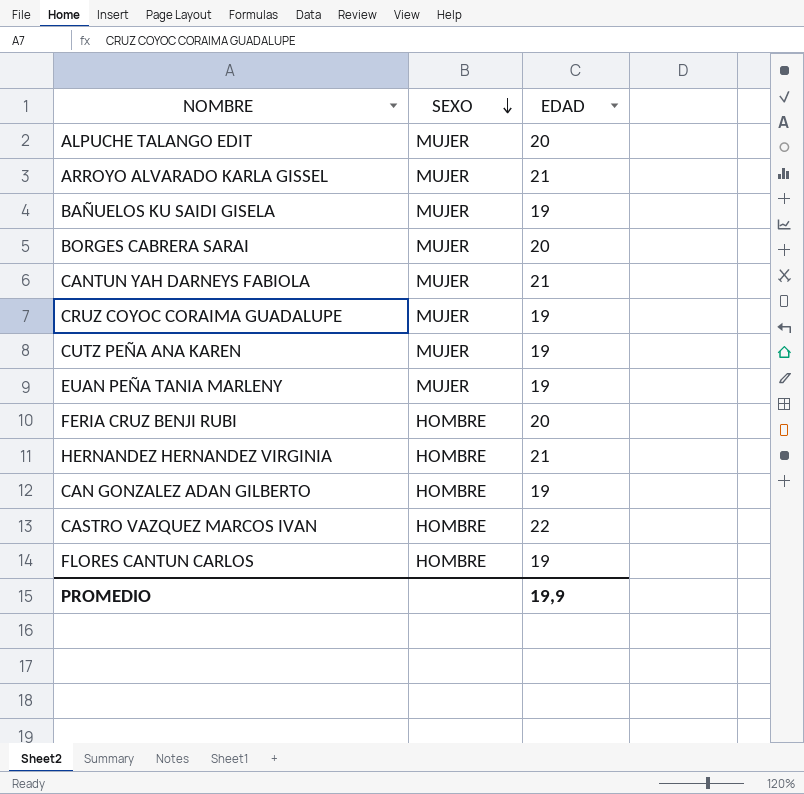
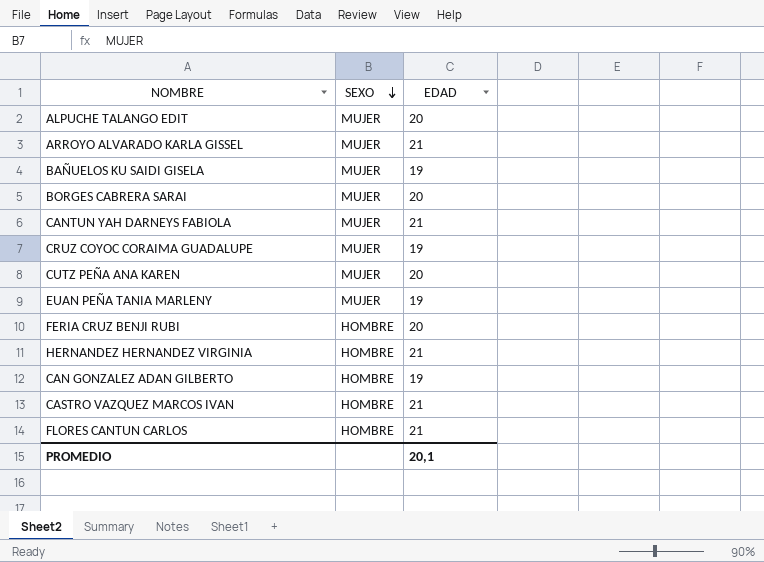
CUTZ PEÑA ANA KAREN | EDAD: 19 -> 20
CASTRO VAZQUEZ MARCOS IVAN | EDAD: 22 -> 21
FLORES CANTUN CARLOS | EDAD: 19 -> 21
PROMEDIO | EDAD: 19,9 -> 20,1

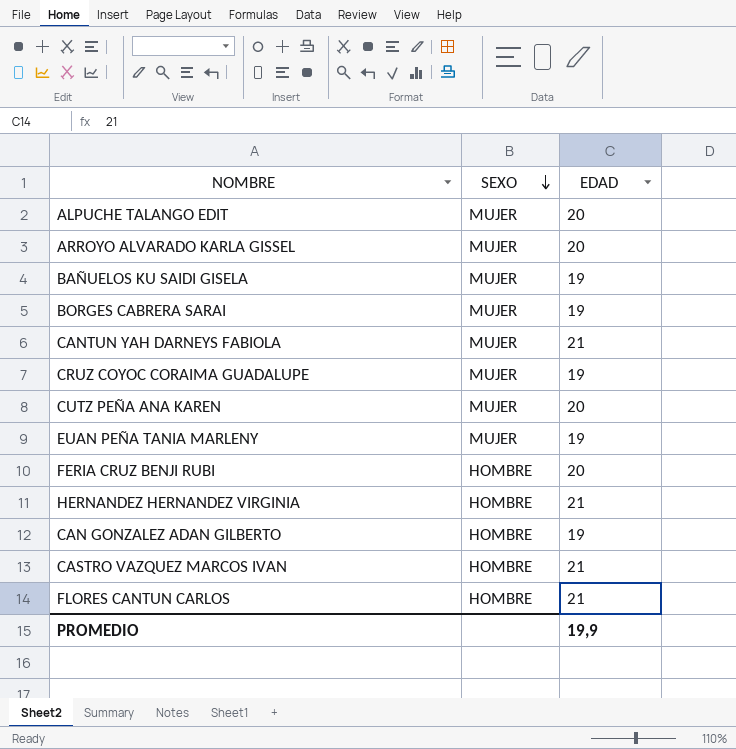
ARROYO ALVARADO KARLA GISSEL | EDAD: 21 -> 20
BORGES CABRERA SARAI | EDAD: 20 -> 19
PROMEDIO | EDAD: 20,1 -> 19,9

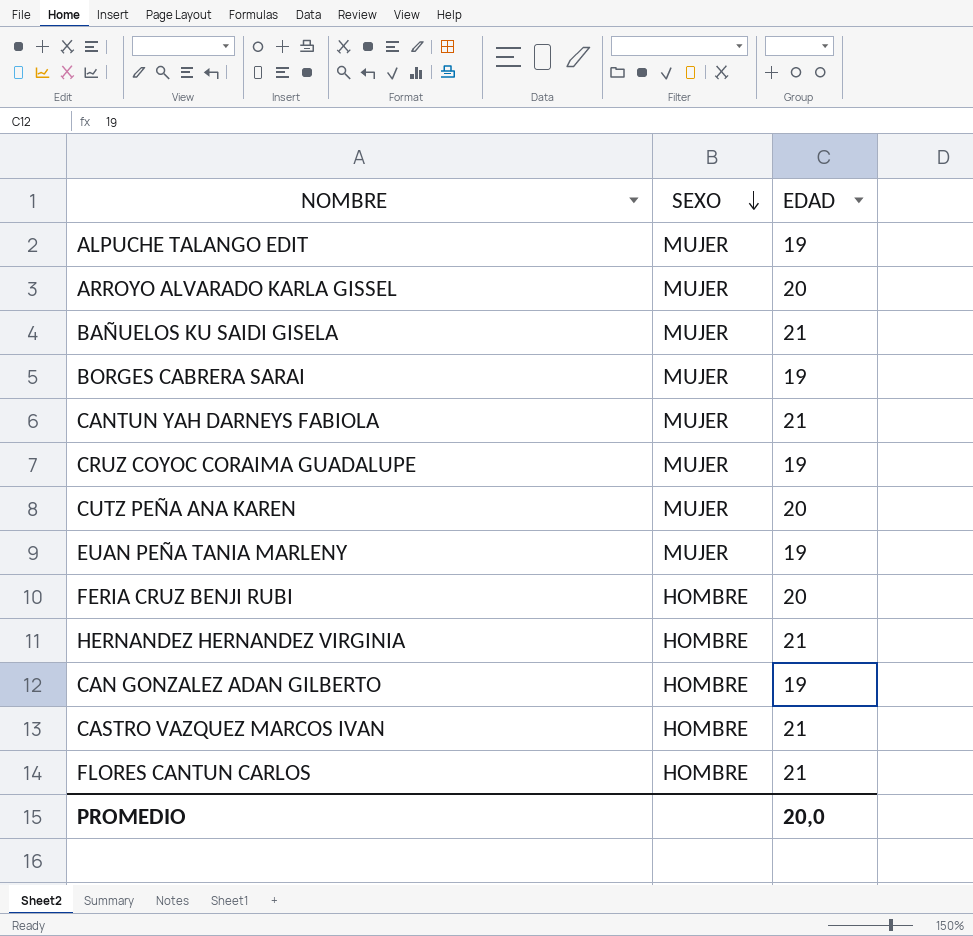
ALPUCHE TALANGO EDIT | EDAD: 20 -> 19
BAÑUELOS KU SAIDI GISELA | EDAD: 19 -> 21
PROMEDIO | EDAD: 19,9 -> 20,0

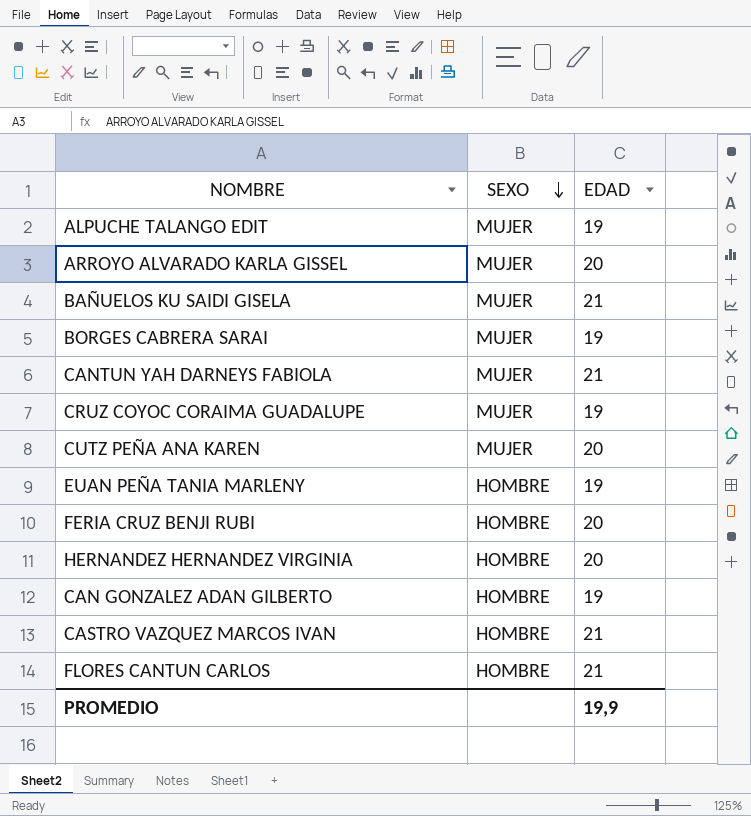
EUAN PEÑA TANIA MARLENY | SEXO: MUJER -> HOMBRE
HERNANDEZ HERNANDEZ VIRGINIA | EDAD: 21 -> 20
PROMEDIO | EDAD: 20,0 -> 19,9

